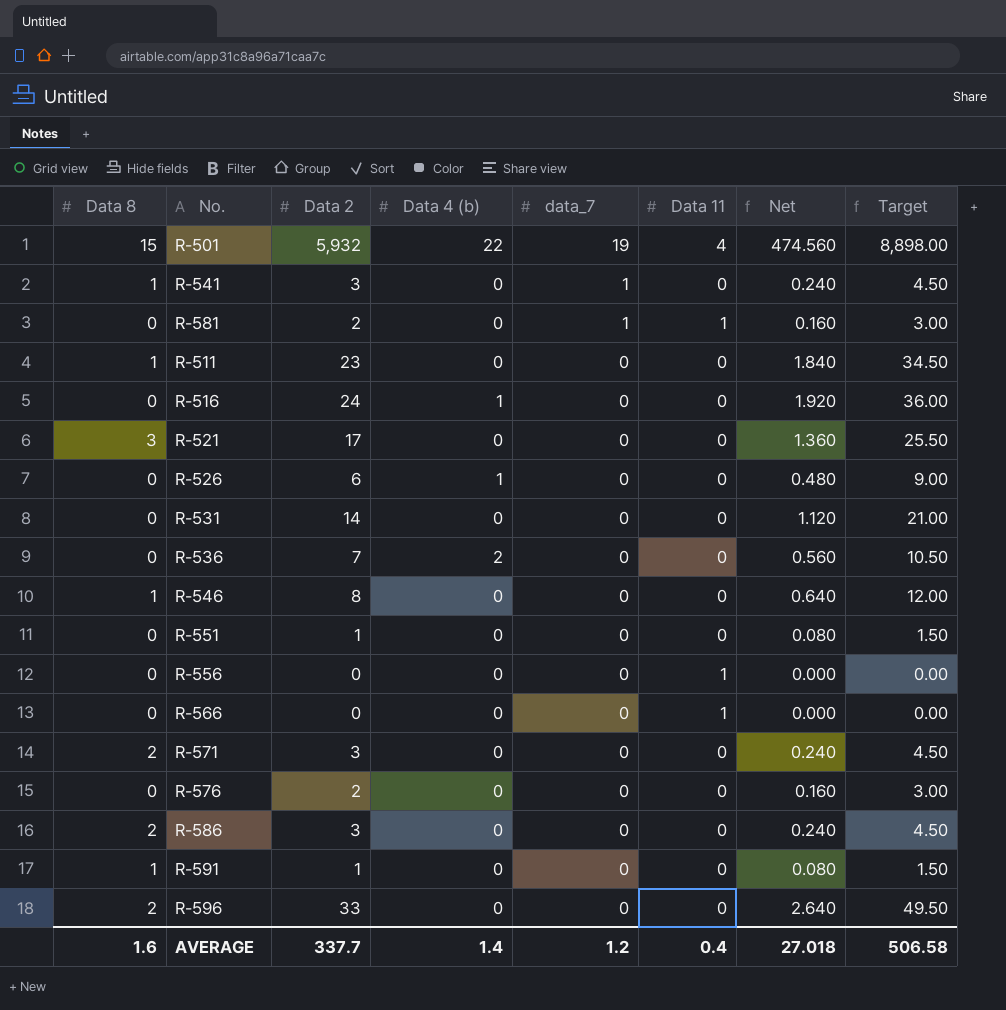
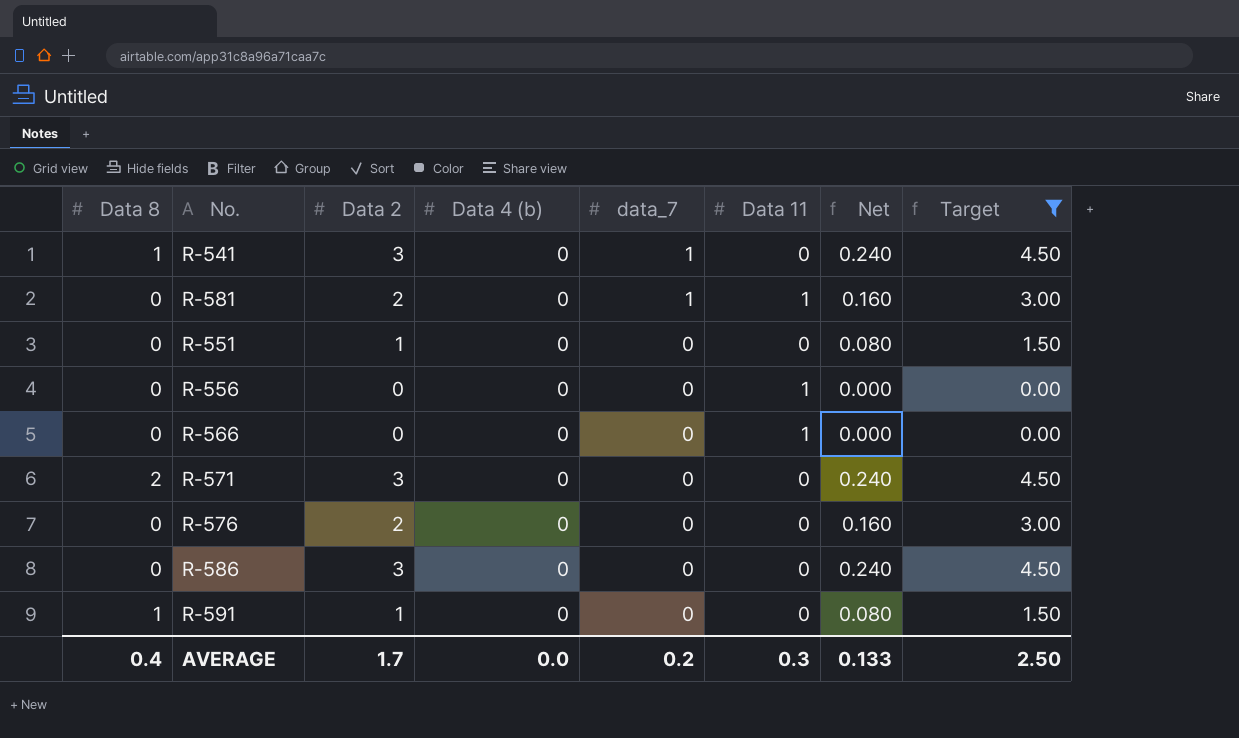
filter: none -> Target <= 4.50
R-586 | Data 8: 2 -> 0
AVERAGE | Data 8: 1.6 -> 0.4
AVERAGE | Data 2: 337.7 -> 1.7
AVERAGE | Data 4 (b): 1.4 -> 0.0
AVERAGE | data_7: 1.2 -> 0.2
AVERAGE | Data 11: 0.4 -> 0.3
AVERAGE | Net: 27.018 -> 0.133
AVERAGE | Target: 506.58 -> 2.50

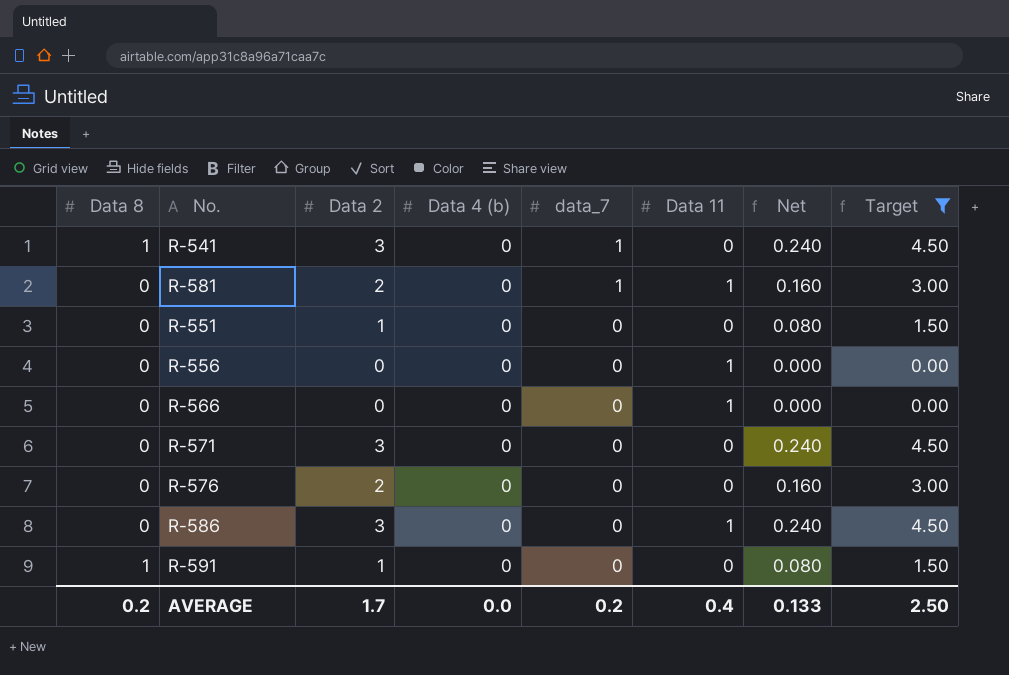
R-571 | Data 8: 2 -> 0
R-586 | Data 11: 0 -> 1
AVERAGE | Data 8: 0.4 -> 0.2
AVERAGE | Data 11: 0.3 -> 0.4

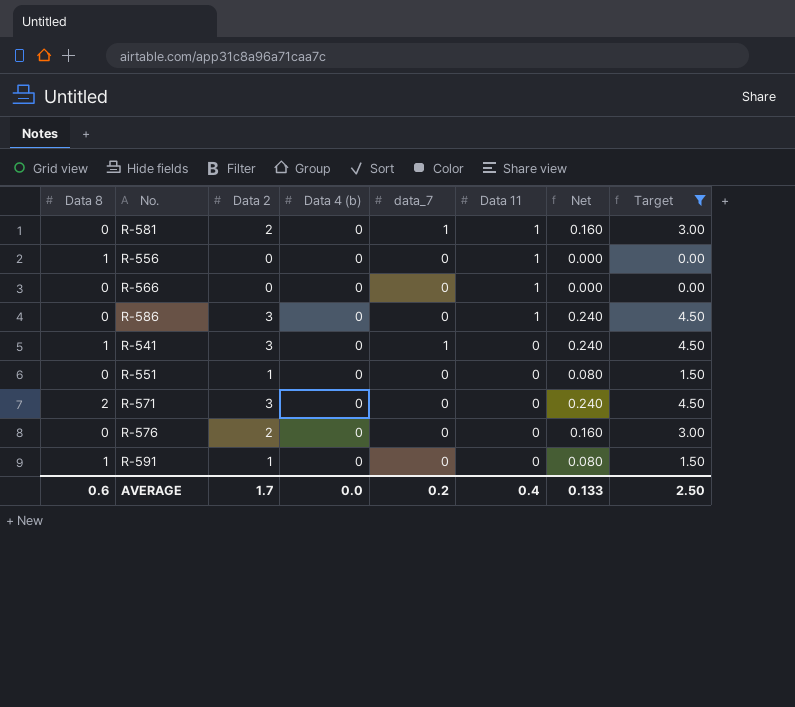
row order: data_7 descending -> Data 11 descending
R-556 | Data 8: 0 -> 1
R-571 | Data 8: 0 -> 2
AVERAGE | Data 8: 0.2 -> 0.6

